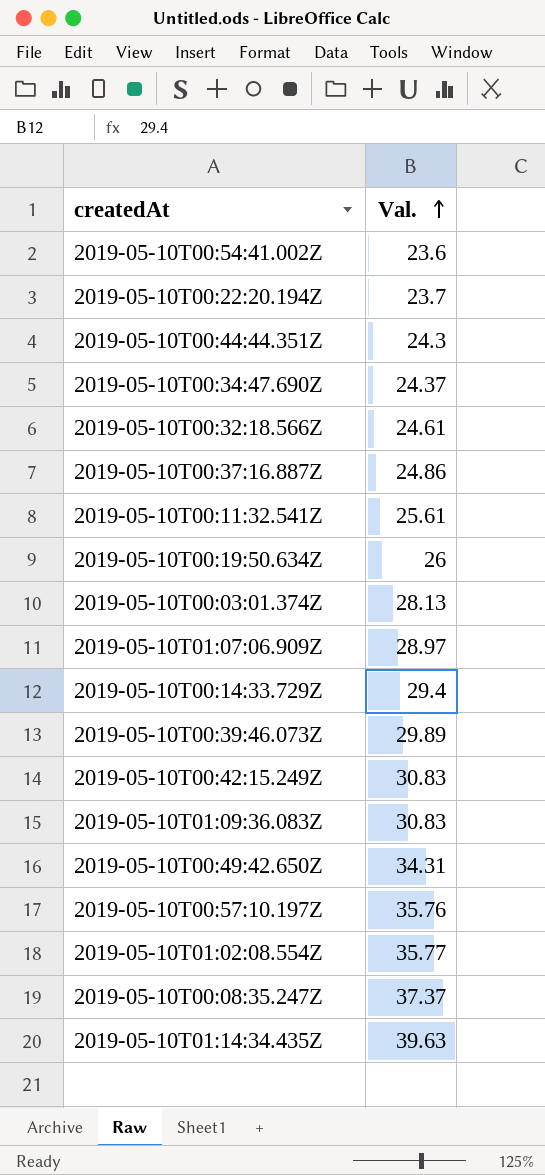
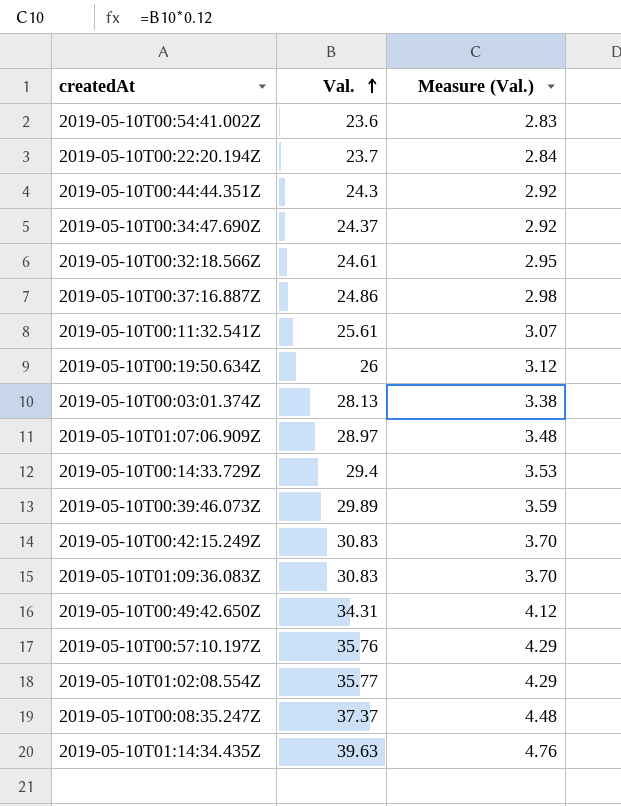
column Measure (Val.) | formula: none -> [Val.] * 0.12

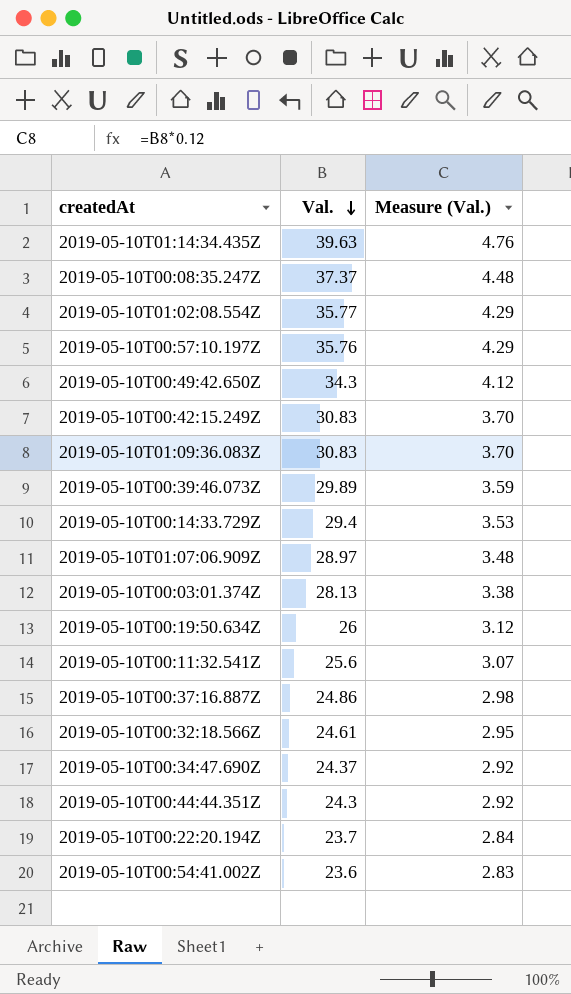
row order: Val. ascending -> Val. descending
2019-05-10T00:49:42.650Z | Val.: 34.31 -> 34.3
2019-05-10T00:11:32.541Z | Val.: 25.61 -> 25.6

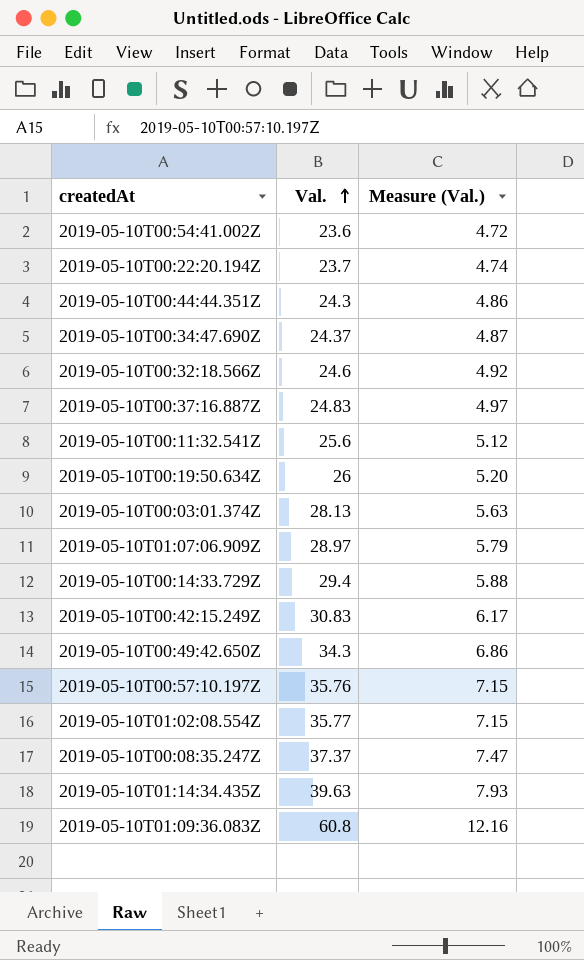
row order: Val. descending -> Val. ascending
column Measure (Val.) | formula: [Val.] * 0.12 -> [Val.] * 0.2
row 2019-05-10T00:39:46.073Z: 29.89 | 3.59 -> none
2019-05-10T00:32:18.566Z | Val.: 24.61 -> 24.6
2019-05-10T00:37:16.887Z | Val.: 24.86 -> 24.83
2019-05-10T01:09:36.083Z | Val.: 30.83 -> 60.8

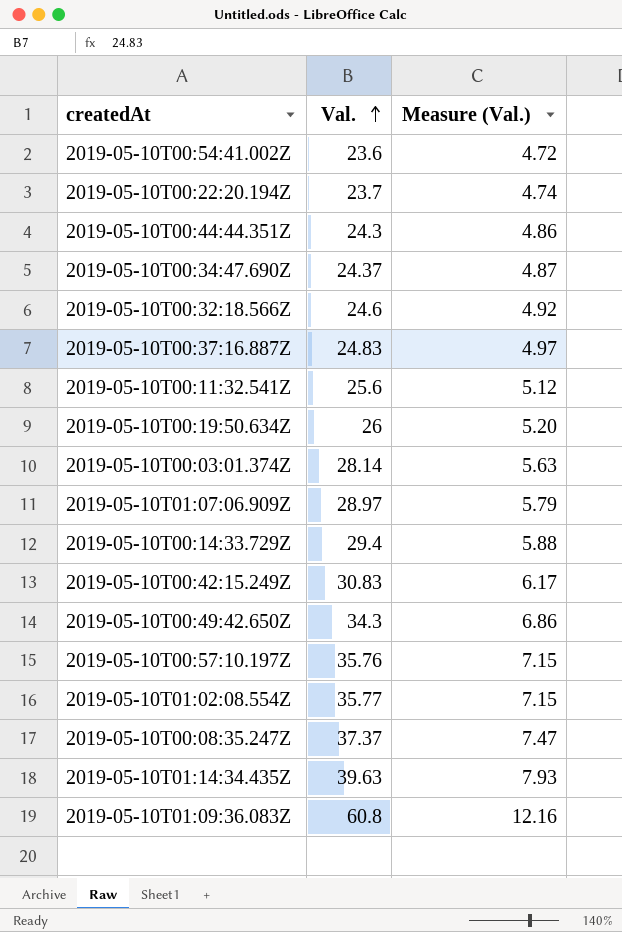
2019-05-10T00:03:01.374Z | Val.: 28.13 -> 28.14

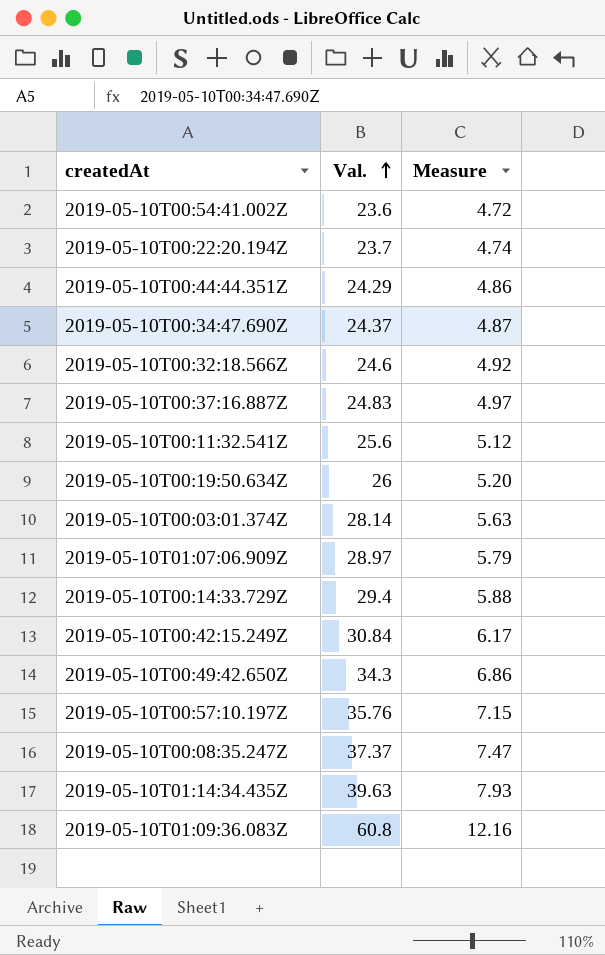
column name: Measure (Val.) -> Measure
row 2019-05-10T01:02:08.554Z: 35.77 | 7.15 -> none
2019-05-10T00:44:44.351Z | Val.: 24.3 -> 24.29
2019-05-10T00:42:15.249Z | Val.: 30.83 -> 30.84

